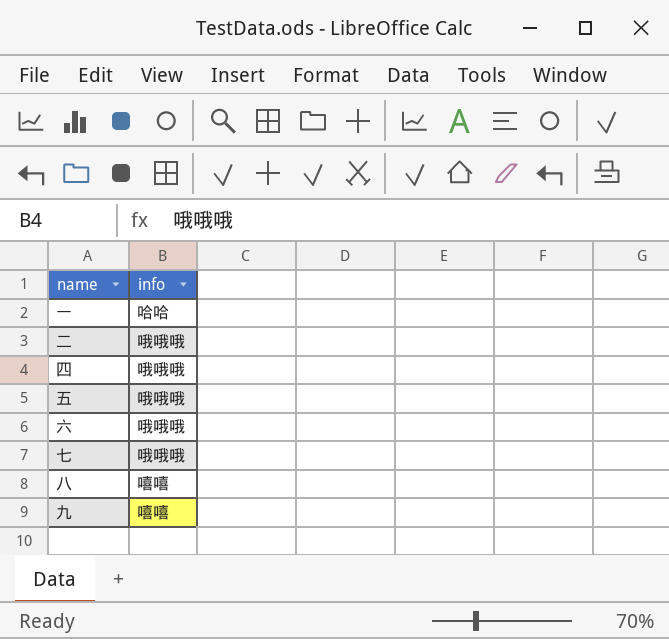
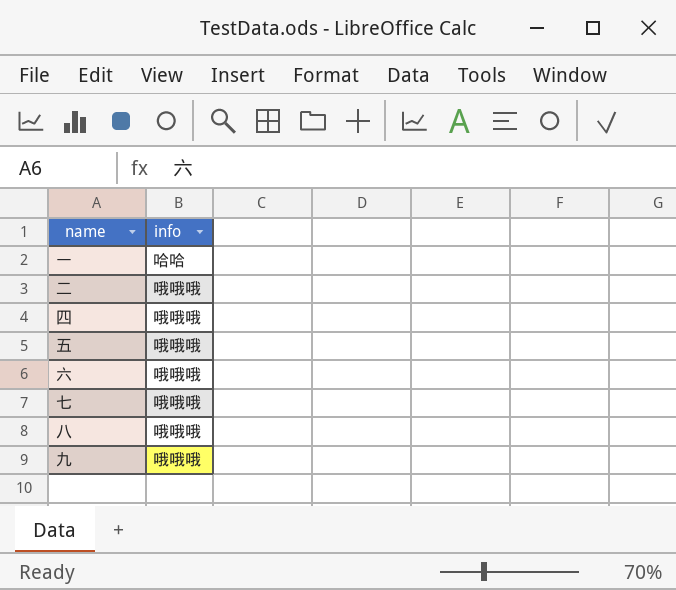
八 | info: 嘻嘻 -> 哦哦哦
九 | info: 嘻嘻 -> 哦哦哦

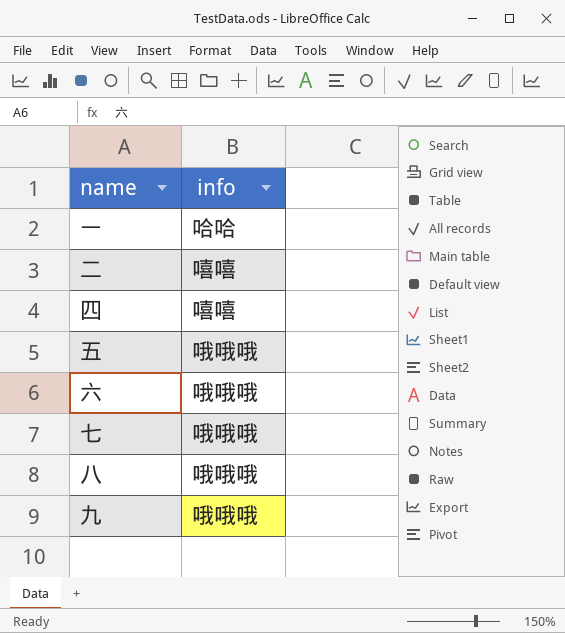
二 | info: 哦哦哦 -> 嘻嘻
四 | info: 哦哦哦 -> 嘻嘻

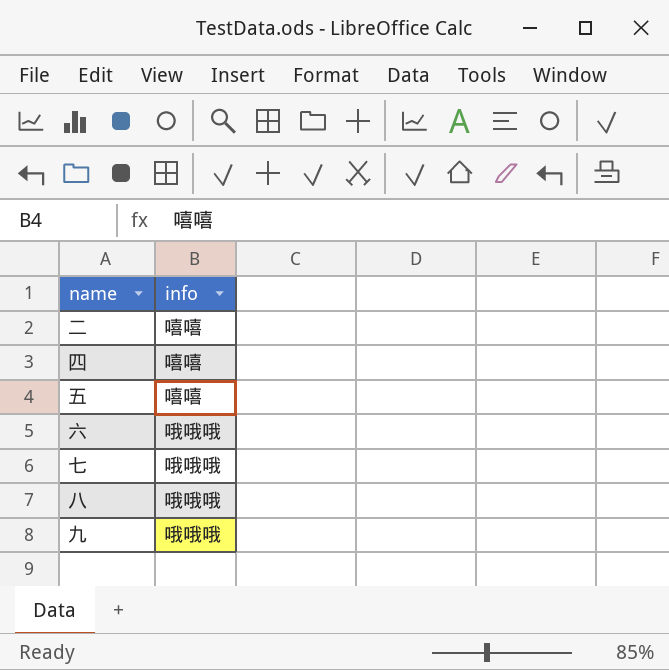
row 一: 哈哈 -> none
五 | info: 哦哦哦 -> 嘻嘻

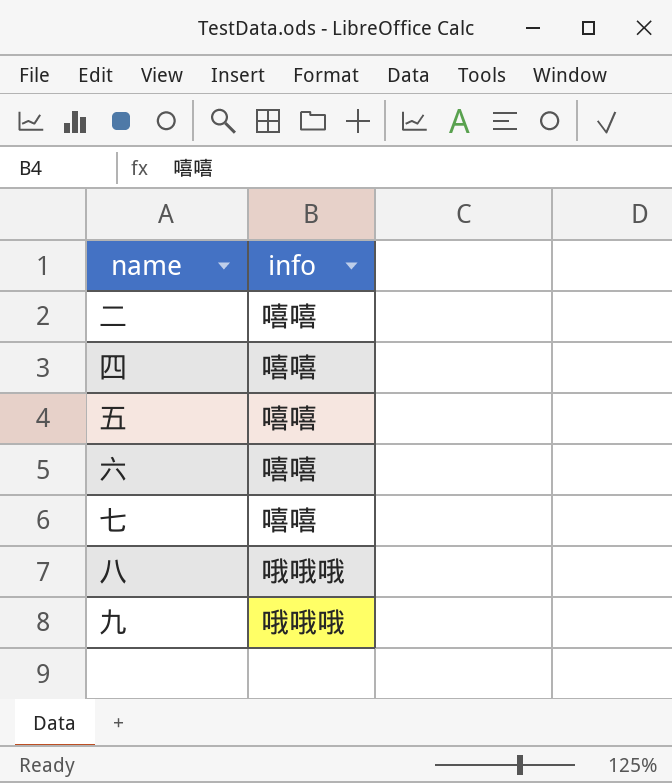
六 | info: 哦哦哦 -> 嘻嘻
七 | info: 哦哦哦 -> 嘻嘻

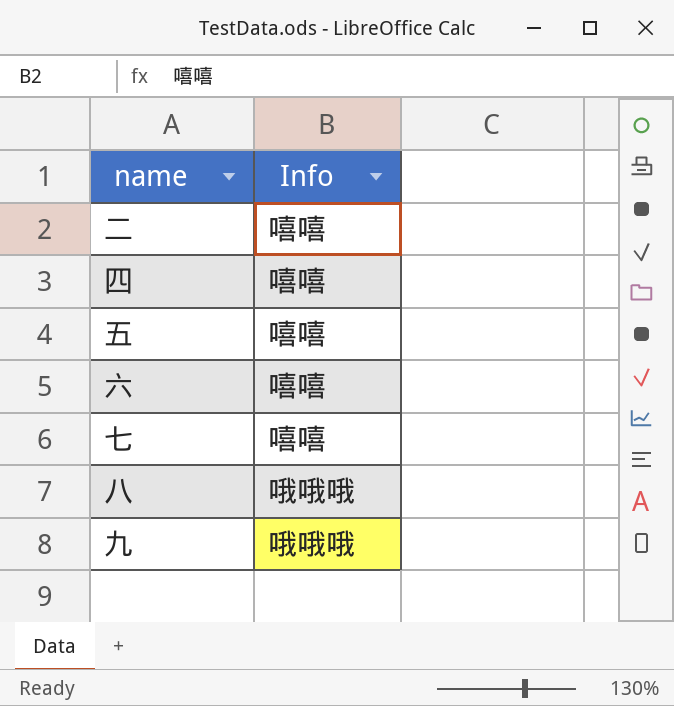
column name: info -> Info

